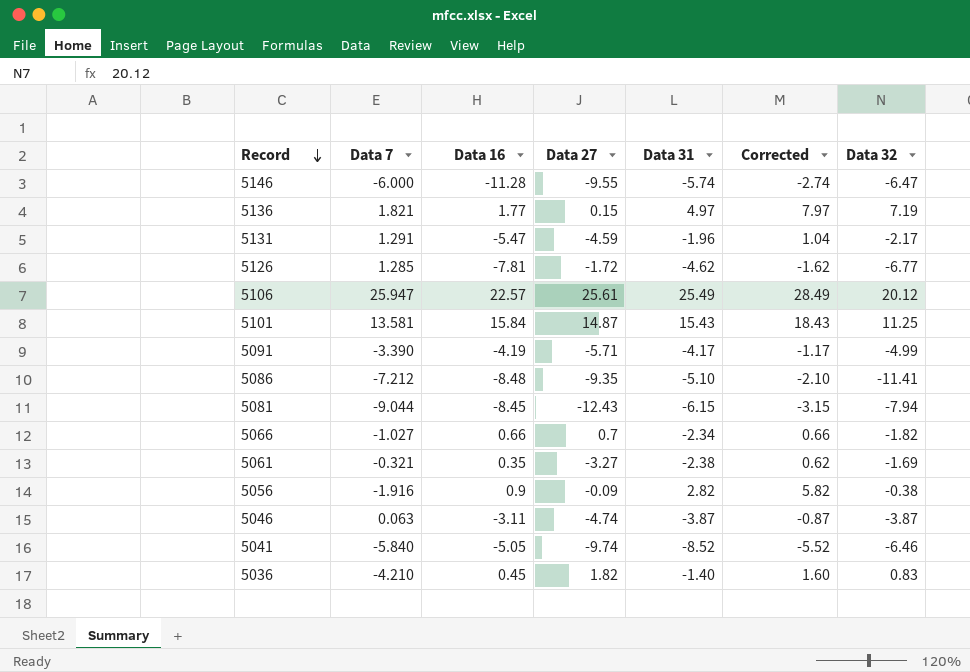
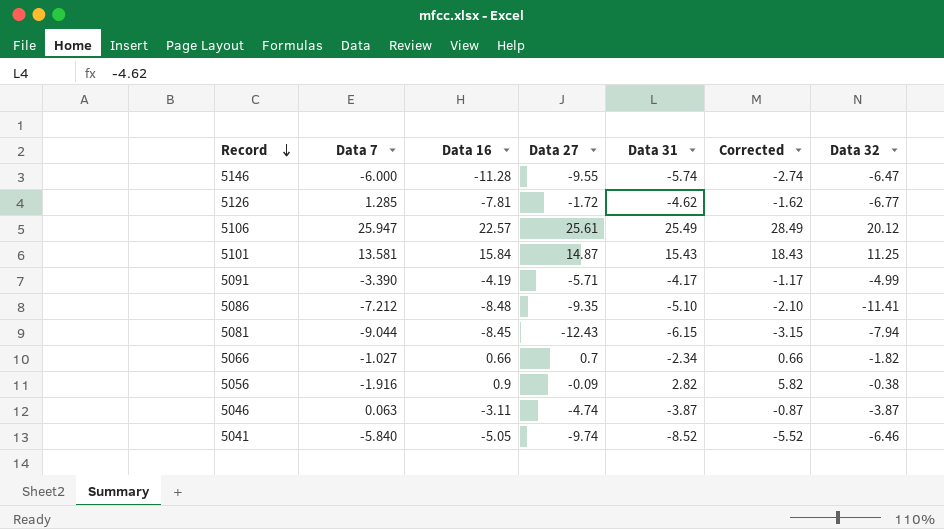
row 5136: 1.821 | 1.77 | 0.15 | 4.97 | 7.97 | 7.19 -> none
row 5131: 1.291 | -5.47 | -4.59 | -1.96 | 1.04 | -2.17 -> none
row 5061: -0.321 | 0.35 | -3.27 | -2.38 | 0.62 | -1.69 -> none
row 5036: -4.210 | 0.45 | 1.82 | -1.40 | 1.60 | 0.83 -> none

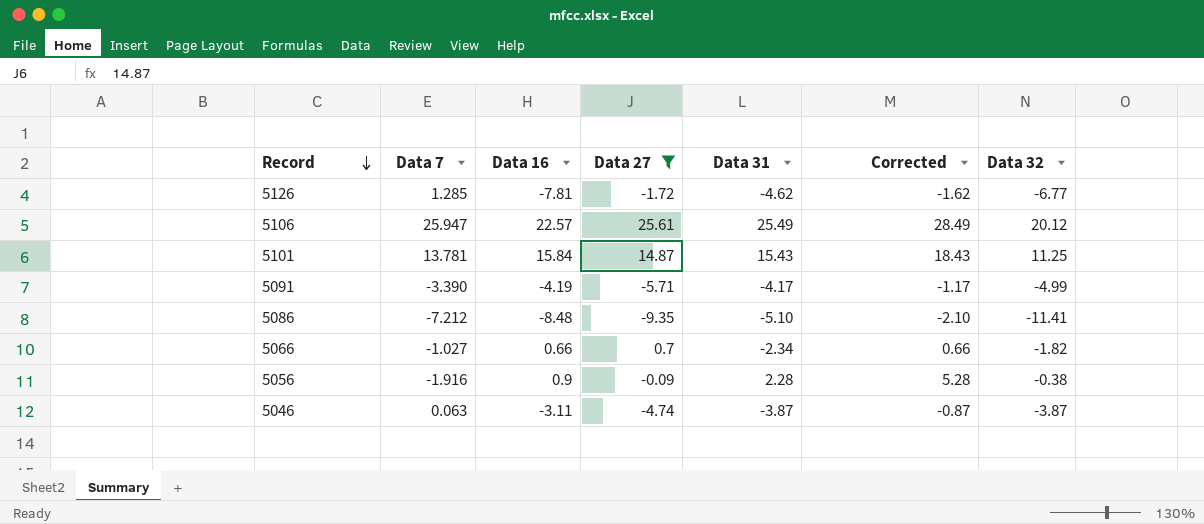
filter: none -> Data 27 >= -9.35
5101 | Data 7: 13.581 -> 13.781
5056 | Data 31: 2.82 -> 2.28
5056 | Corrected: 5.82 -> 5.28

